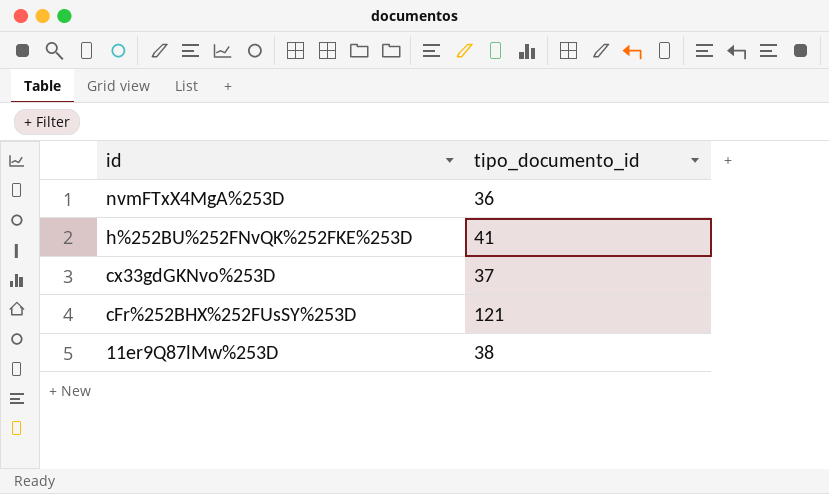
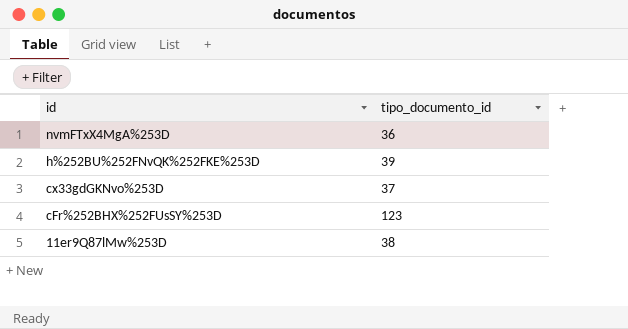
h%252BU%252FNvQK%252FKE%253D | tipo_documento_id: 41 -> 39
cFr%252BHX%252FUsSY%253D | tipo_documento_id: 121 -> 123

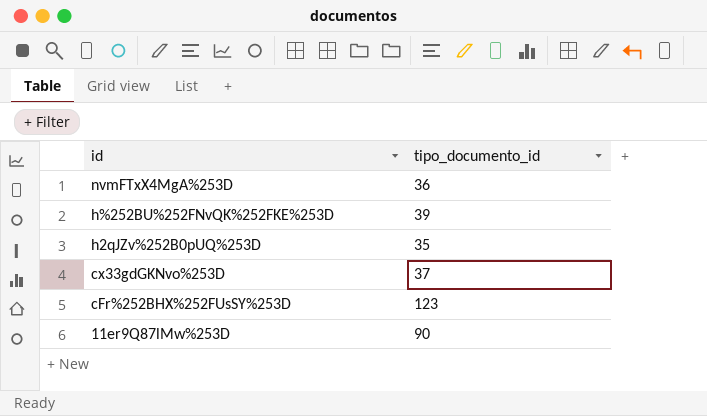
row h2qJZv%252B0pUQ%253D: none -> 35
11er9Q87lMw%253D | tipo_documento_id: 38 -> 90

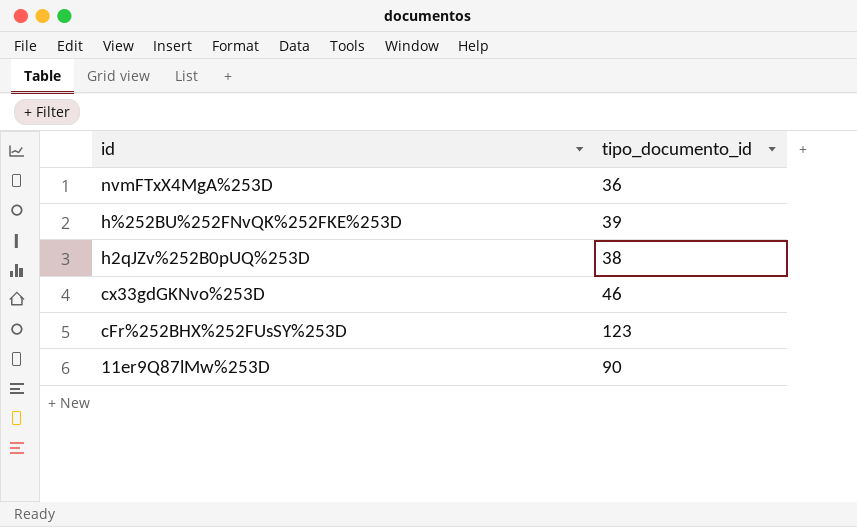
h2qJZv%252B0pUQ%253D | tipo_documento_id: 35 -> 38
cx33gdGKNvo%253D | tipo_documento_id: 37 -> 46

